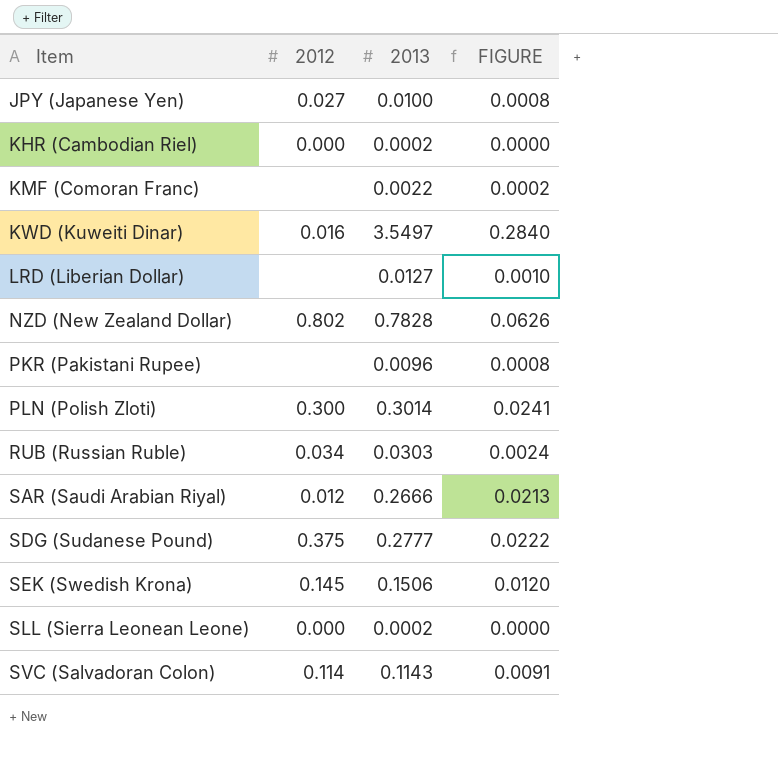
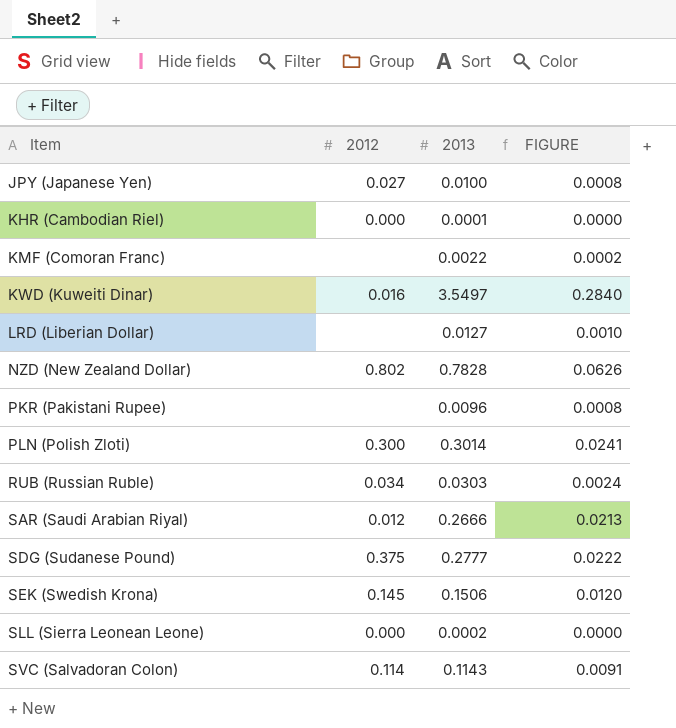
KHR (Cambodian Riel) | 2013: 0.0002 -> 0.0001

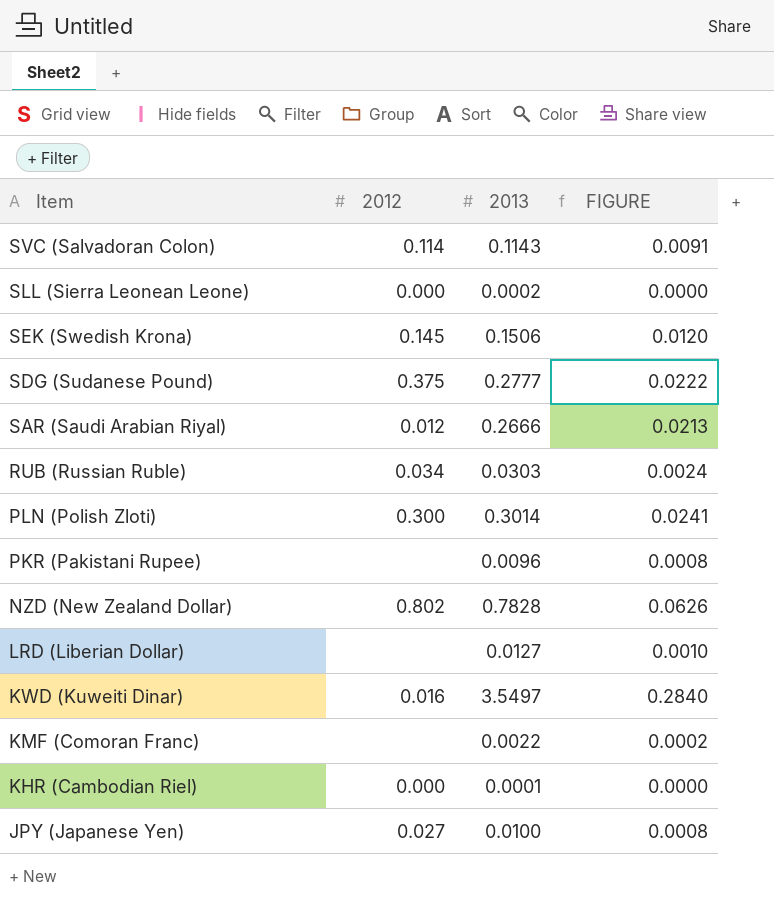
row order: Item ascending -> Item descending

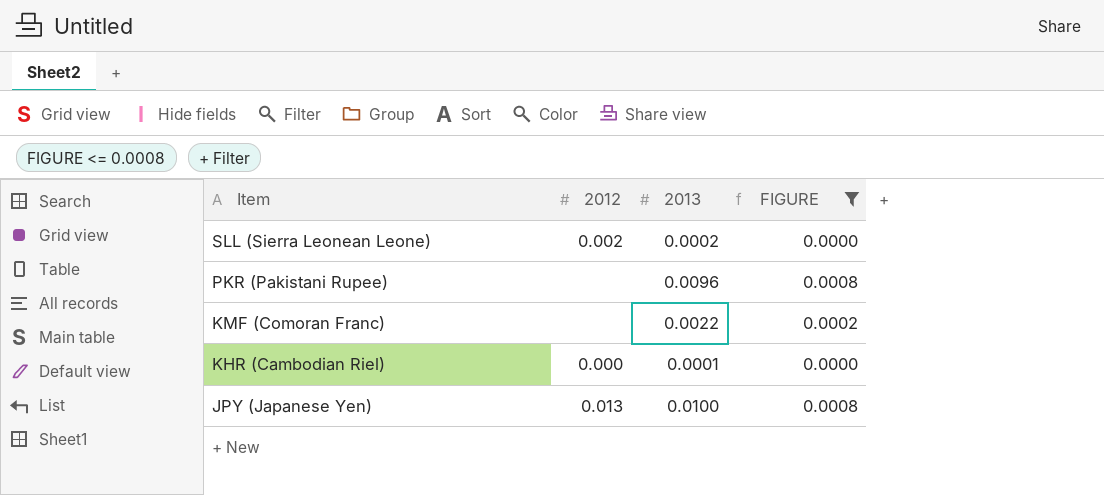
filter: none -> FIGURE <= 0.0008
SLL (Sierra Leonean Leone) | 2012: 0.000 -> 0.002
JPY (Japanese Yen) | 2012: 0.027 -> 0.013

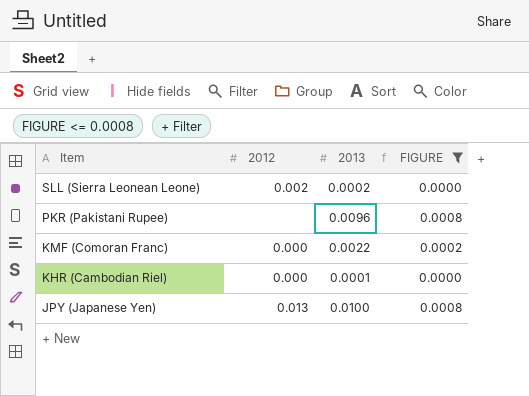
KMF (Comoran Franc) | 2012: none -> 0.000

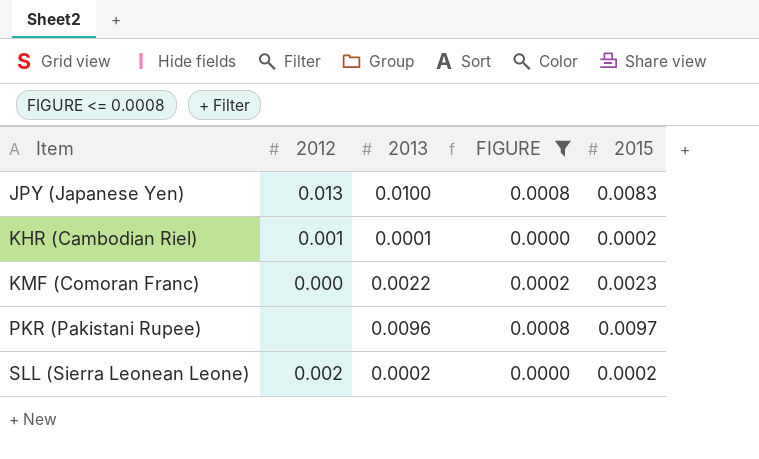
row order: Item descending -> Item ascending
column 2015 | position: none -> 5
KHR (Cambodian Riel) | 2012: 0.000 -> 0.001

